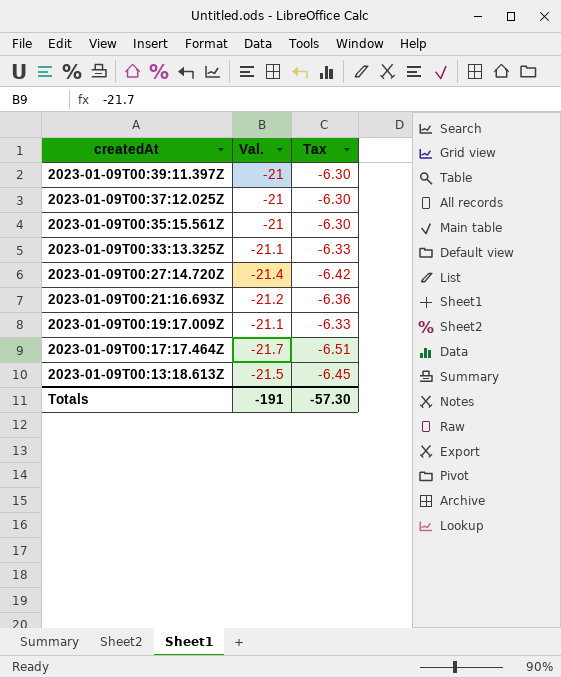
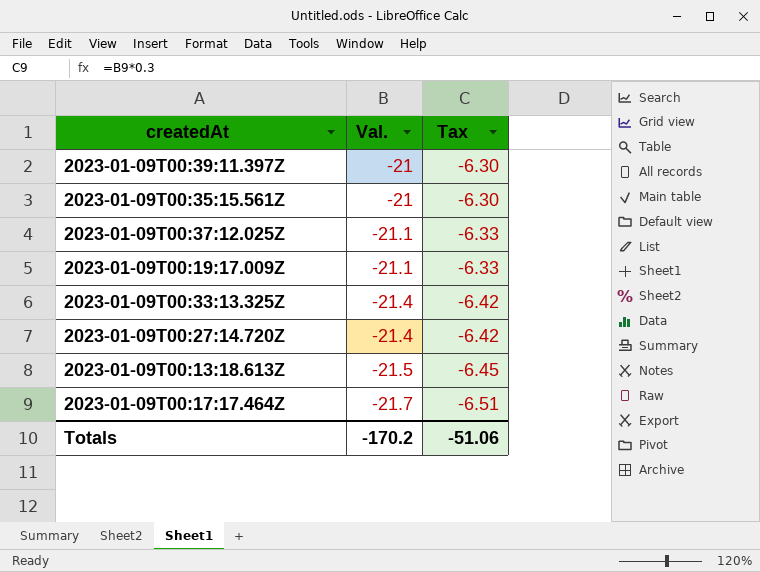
row order: createdAt descending -> Val. descending
row 2023-01-09T00:21:16.693Z: -21.2 | -6.36 -> none
2023-01-09T00:37:12.025Z | Val.: -21 -> -21.1
2023-01-09T00:37:12.025Z | Tax: -6.30 -> -6.33
2023-01-09T00:33:13.325Z | Val.: -21.1 -> -21.4
2023-01-09T00:33:13.325Z | Tax: -6.33 -> -6.42
Totals | Val.: -191 -> -170.2
Totals | Tax: -57.30 -> -51.06

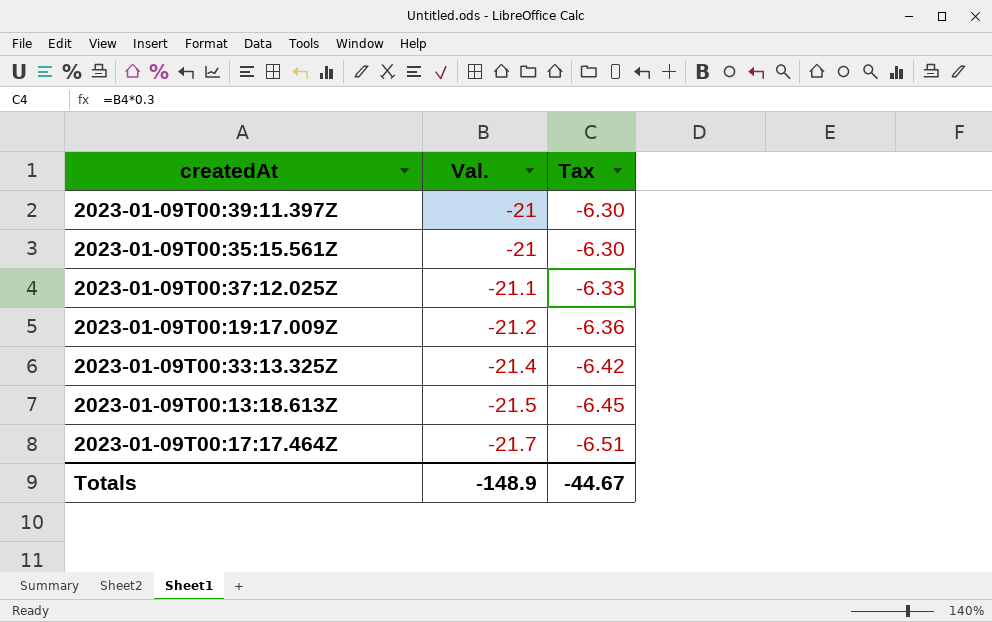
row 2023-01-09T00:27:14.720Z: -21.4 | -6.42 -> none
2023-01-09T00:19:17.009Z | Val.: -21.1 -> -21.2
2023-01-09T00:19:17.009Z | Tax: -6.33 -> -6.36
Totals | Val.: -170.2 -> -148.9
Totals | Tax: -51.06 -> -44.67

